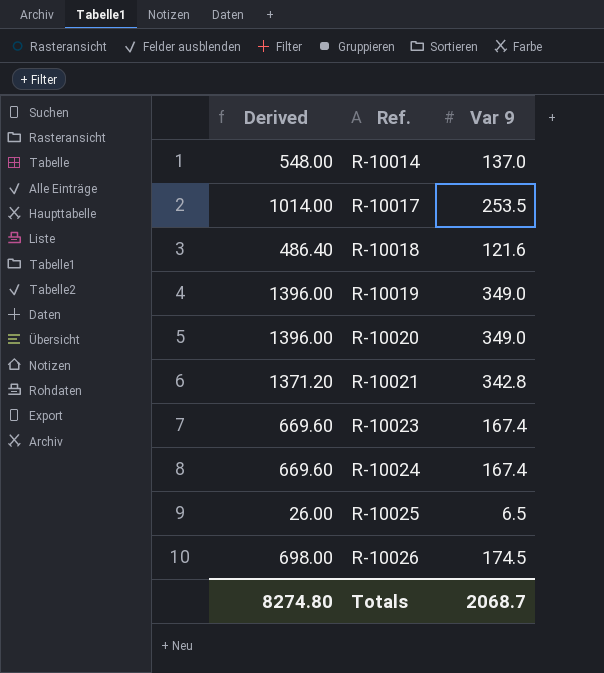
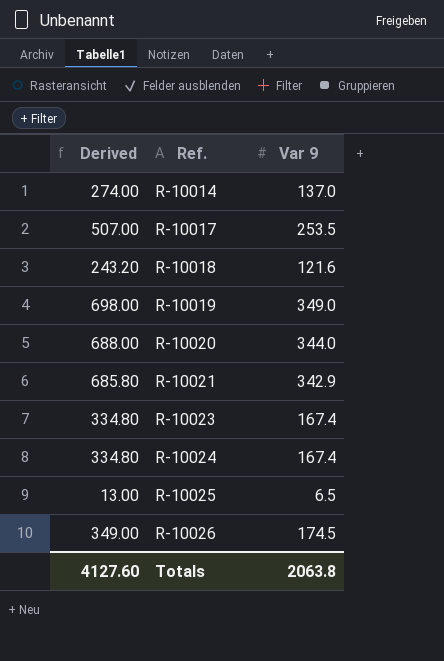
column Derived | formula: [Var 9] * 4 -> [Var 9] * 2
R-10020 | Var 9: 349.0 -> 344.0
R-10021 | Var 9: 342.8 -> 342.9
Totals | Derived: 8274.80 -> 4127.60
Totals | Var 9: 2068.7 -> 2063.8

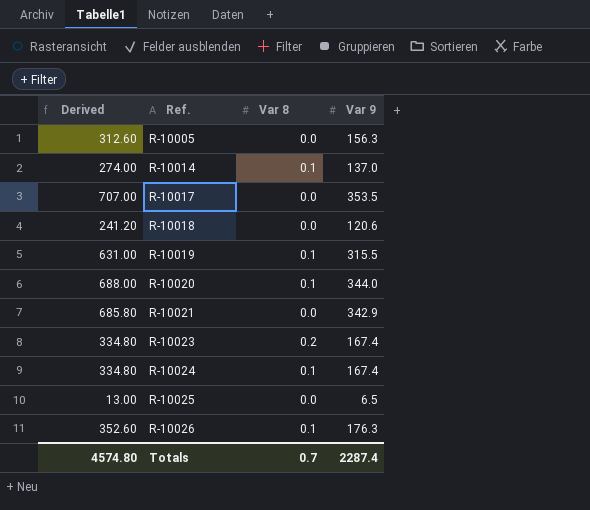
column Var 8 | position: none -> 3
row R-10005: none -> 312.60 | 0.0 | 156.3
R-10017 | Derived: 507.00 -> 707.00
R-10017 | Var 9: 253.5 -> 353.5
R-10018 | Derived: 243.20 -> 241.20
R-10018 | Var 9: 121.6 -> 120.6
R-10019 | Derived: 698.00 -> 631.00
R-10019 | Var 9: 349.0 -> 315.5
R-10026 | Derived: 349.00 -> 352.60
R-10026 | Var 9: 174.5 -> 176.3
Totals | Derived: 4127.60 -> 4574.80
Totals | Var 9: 2063.8 -> 2287.4

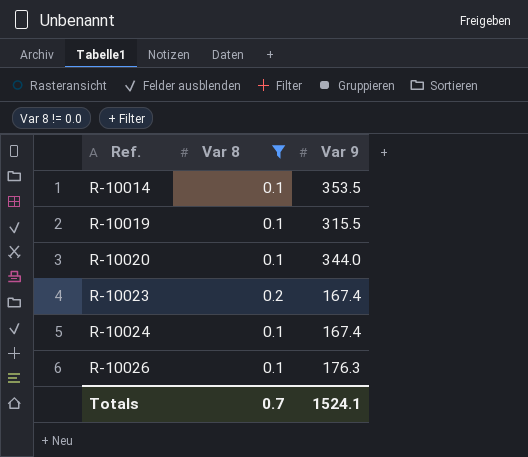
filter: none -> Var 8 != 0.0
column Derived | formula: [Var 9] * 2 -> none
R-10014 | Var 9: 137.0 -> 353.5
Totals | Var 9: 2287.4 -> 1524.1

